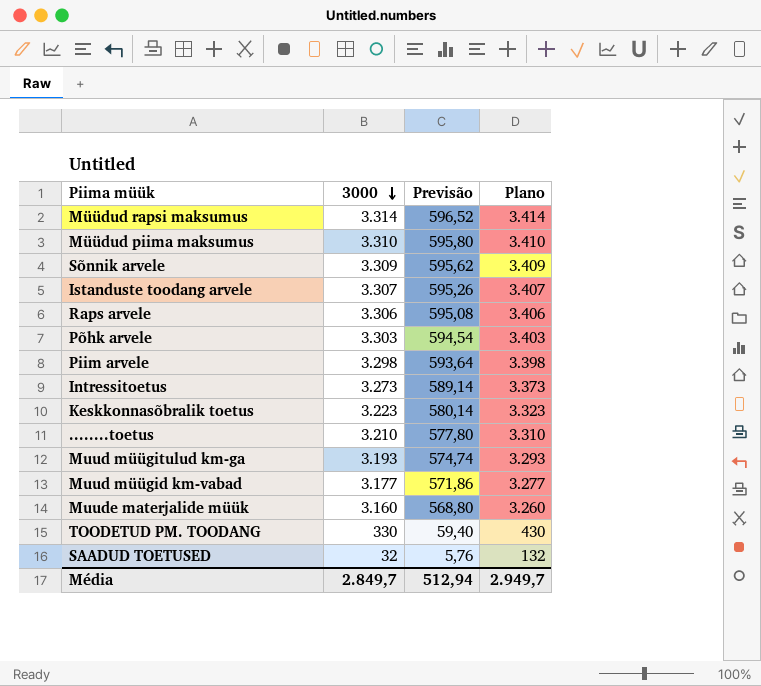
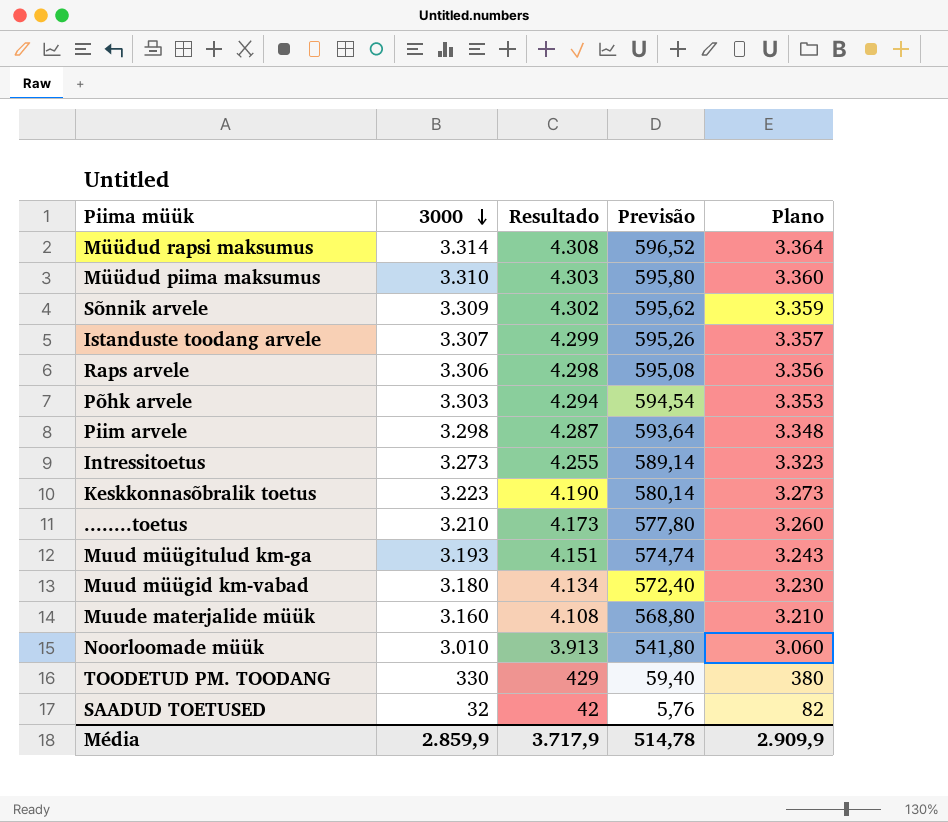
column Resultado | formula: none -> [3000] * 1,3
column Plano | formula: [3000] + 100 -> [3000] + 50
Muud müügid km-vabad | 3000: 3.177 -> 3.180
Muud müügid km-vabad | Previsão: 571,86 -> 572,40
row Noorloomade müük: none -> 3.010 | 3.913 | 541,80 | 3.060
Média | 3000: 2.849,7 -> 2.859,9
Média | Previsão: 512,94 -> 514,78
Média | Plano: 2.949,7 -> 2.909,9

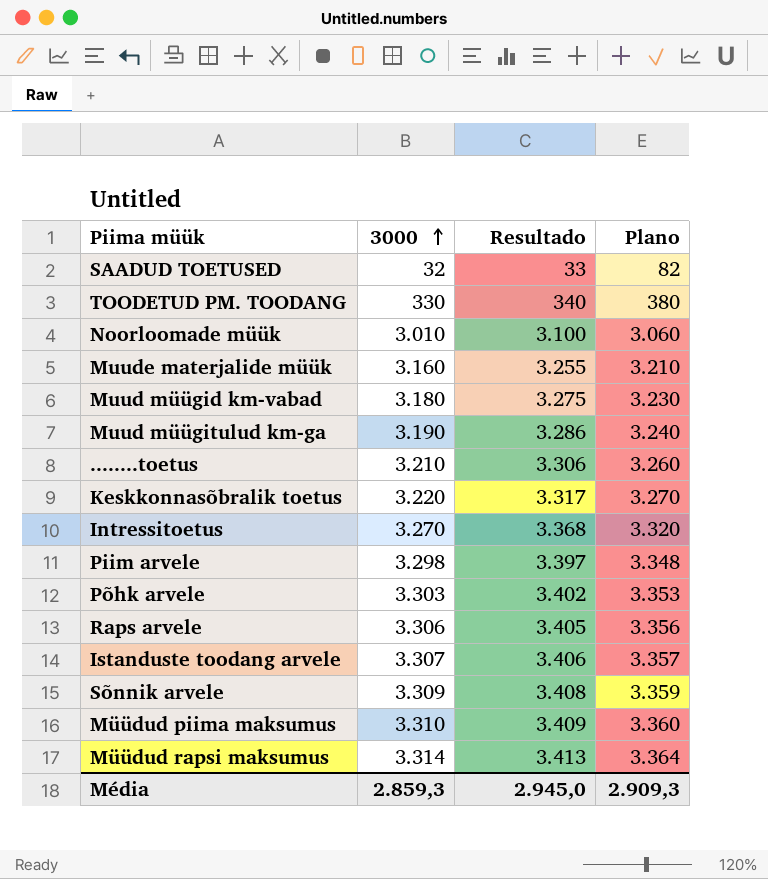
row order: 3000 descending -> 3000 ascending
column Previsão | formula: [3000] * 0,18 -> none
column Resultado | formula: [3000] * 1,3 -> [3000] * 1,03
Muud müügitulud km-ga | 3000: 3.193 -> 3.190
Muud müügitulud km-ga | Plano: 3.243 -> 3.240
Keskkonnasõbralik toetus | 3000: 3.223 -> 3.220
Keskkonnasõbralik toetus | Plano: 3.273 -> 3.270
Intressitoetus | 3000: 3.273 -> 3.270
Intressitoetus | Plano: 3.323 -> 3.320
Média | 3000: 2.859,9 -> 2.859,3
Média | Resultado: 3.717,9 -> 2.945,0
Média | Plano: 2.909,9 -> 2.909,3

